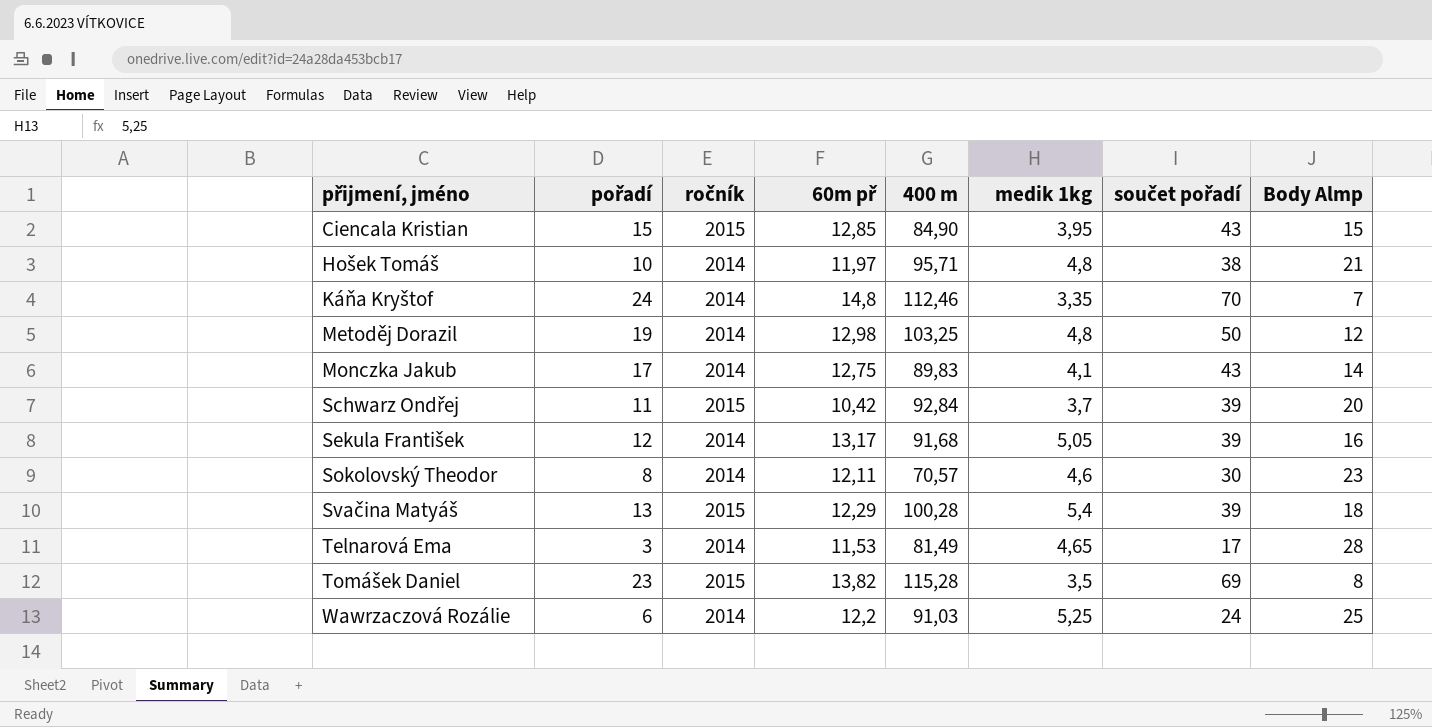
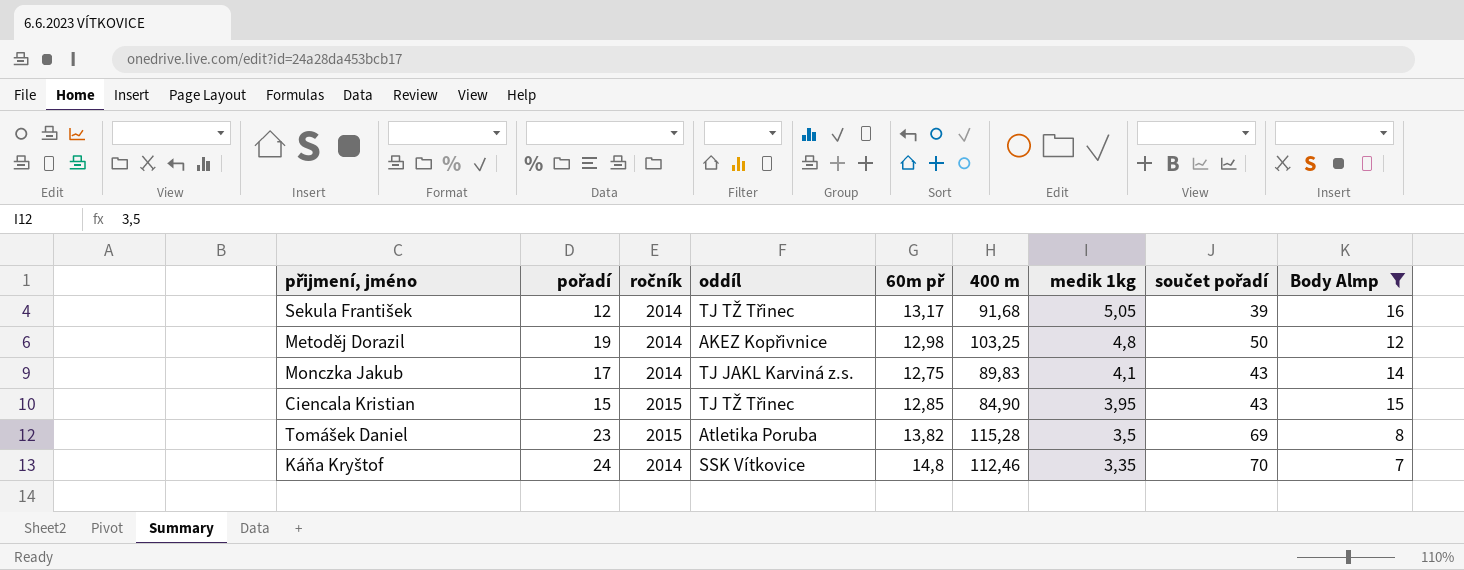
filter: none -> Body Almp <= 16
row order: přijmení, jméno ascending -> medik 1kg descending
column oddíl | position: none -> 4

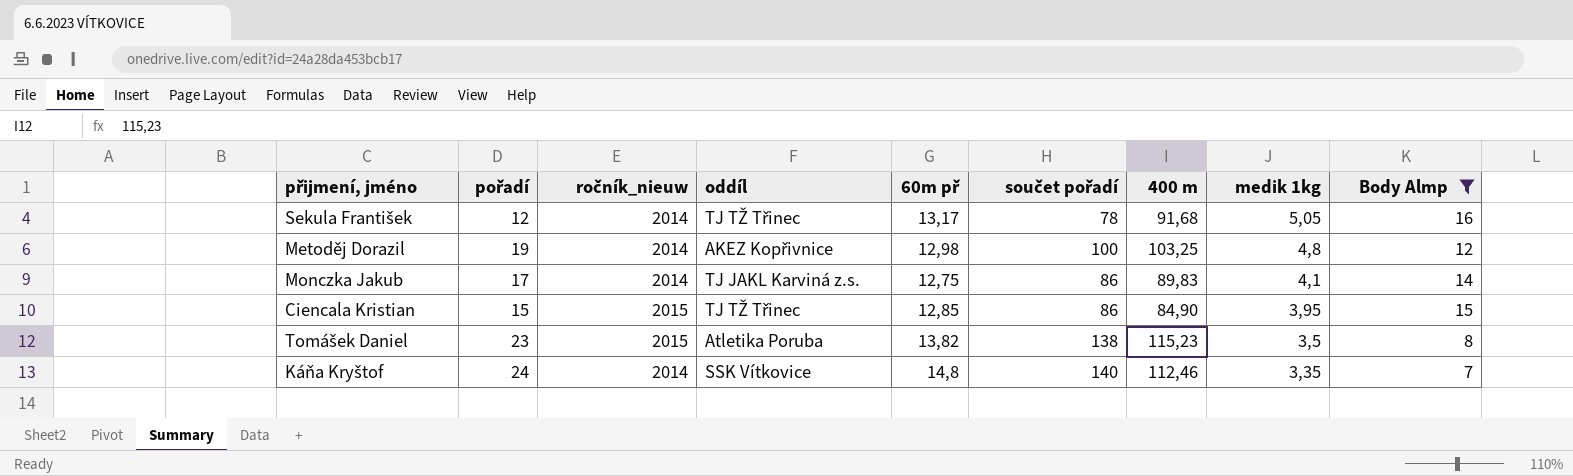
column name: ročník -> ročník_nieuw
column součet pořadí | position: 8 -> 6
Sekula František | součet pořadí: 39 -> 78
Metoděj Dorazil | součet pořadí: 50 -> 100
Monczka Jakub | součet pořadí: 43 -> 86
Ciencala Kristian | součet pořadí: 43 -> 86
Tomášek Daniel | součet pořadí: 69 -> 138
Tomášek Daniel | 400 m: 115,28 -> 115,23
Káňa Kryštof | součet pořadí: 70 -> 140

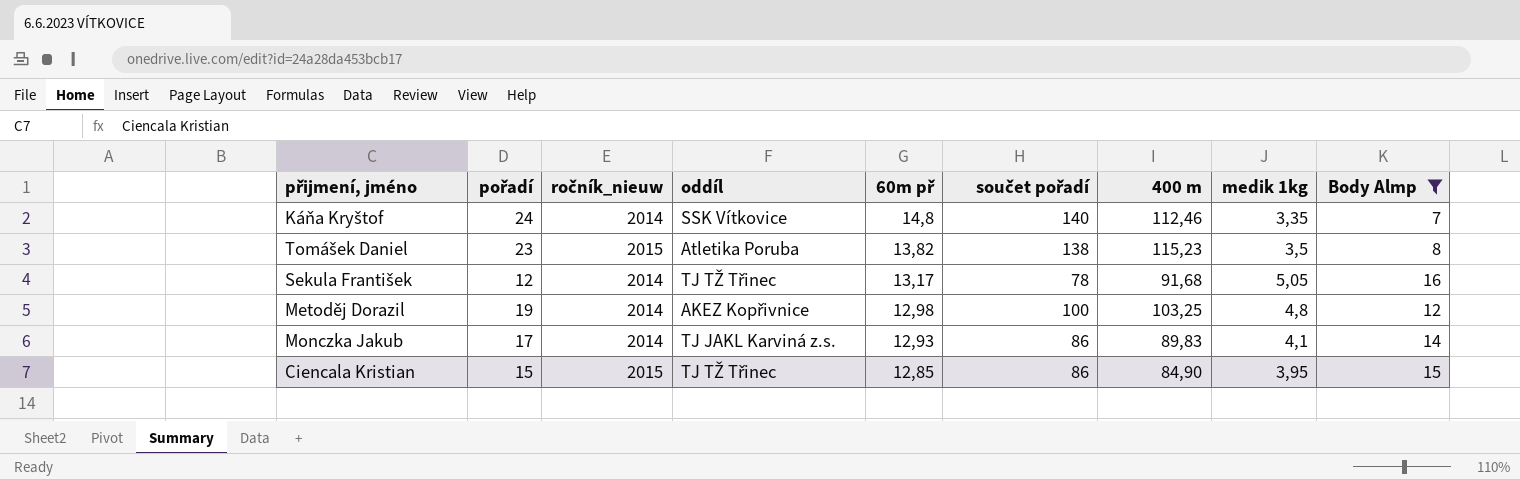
row order: medik 1kg descending -> 60m př descending
Monczka Jakub | 60m př: 12,75 -> 12,93

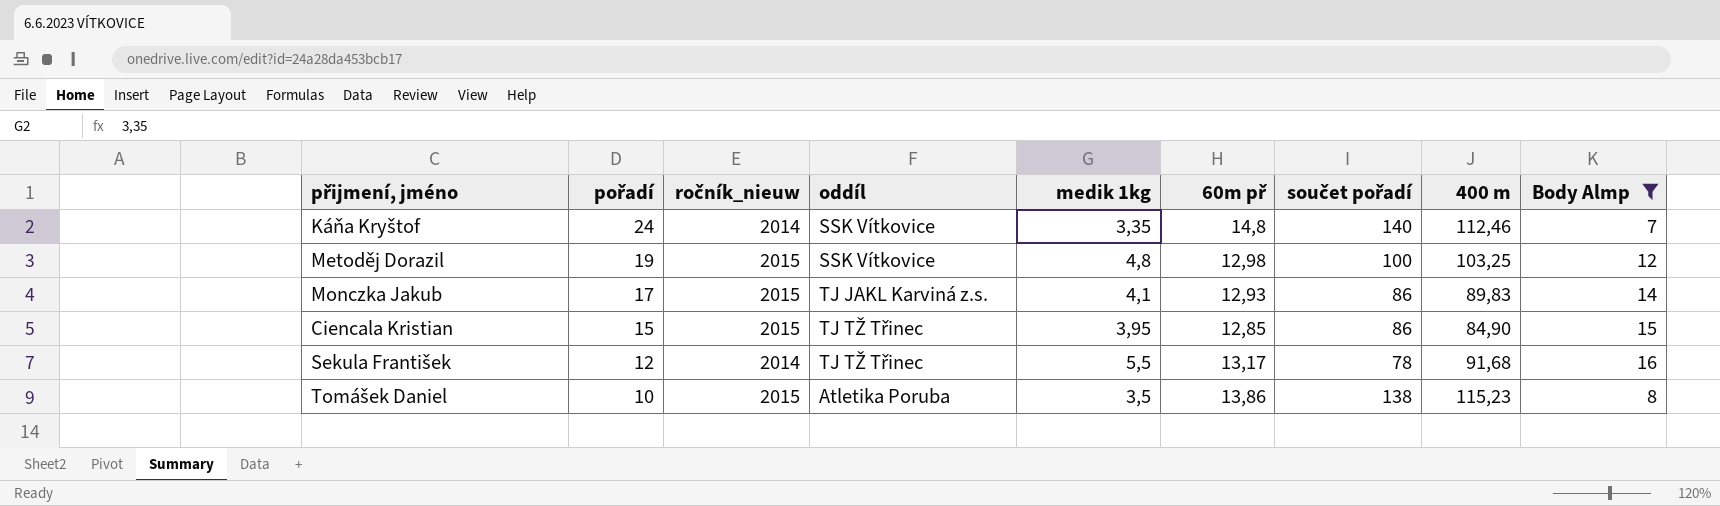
row order: 60m př descending -> pořadí descending
column medik 1kg | position: 8 -> 5
Metoděj Dorazil | ročník_nieuw: 2014 -> 2015
Metoděj Dorazil | oddíl: AKEZ Kopřivnice -> SSK Vítkovice
Monczka Jakub | ročník_nieuw: 2014 -> 2015
Sekula František | medik 1kg: 5,05 -> 5,5
Tomášek Daniel | pořadí: 23 -> 10
Tomášek Daniel | 60m př: 13,82 -> 13,86

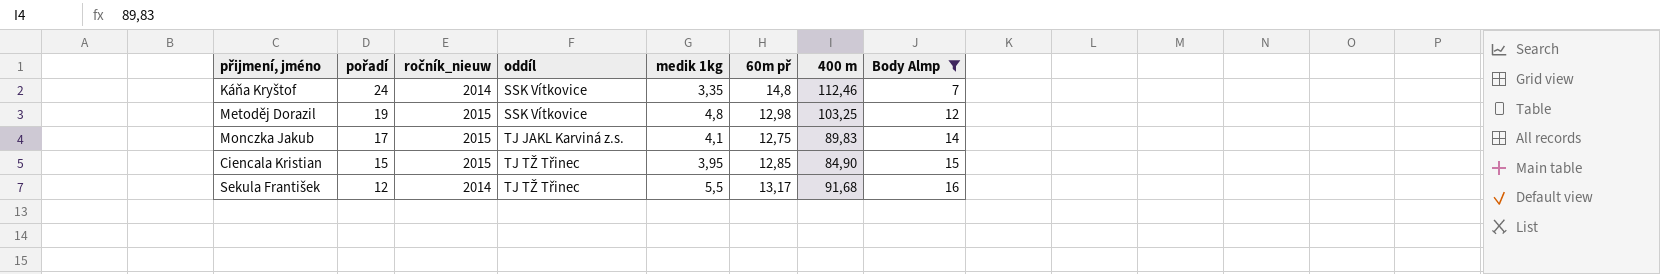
column součet pořadí | position: 7 -> none
row Tomášek Daniel: 10 | 2015 | Atletika Poruba | 3,5 | 13,86 | 138 | 115,23 | 8 -> none
Monczka Jakub | 60m př: 12,93 -> 12,75

